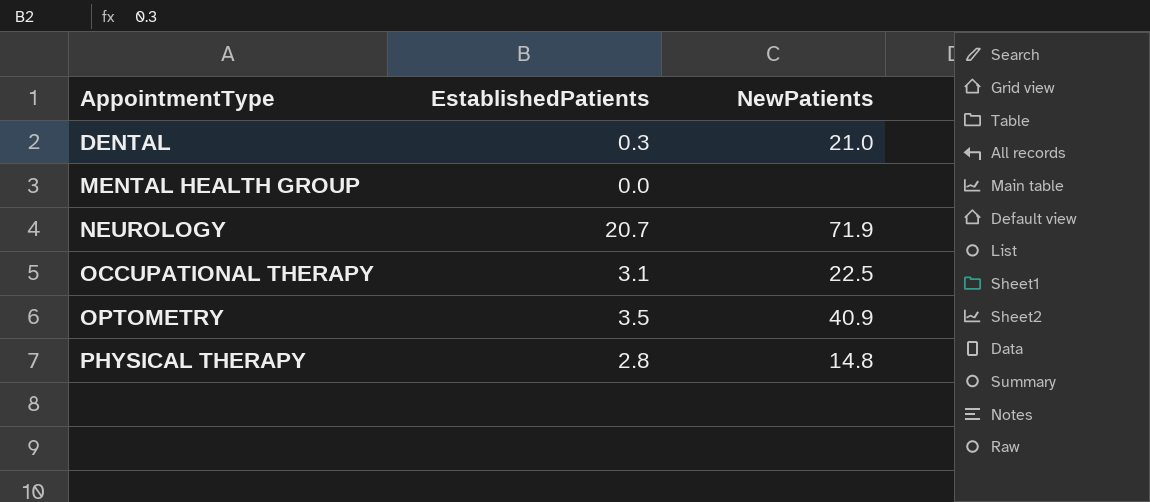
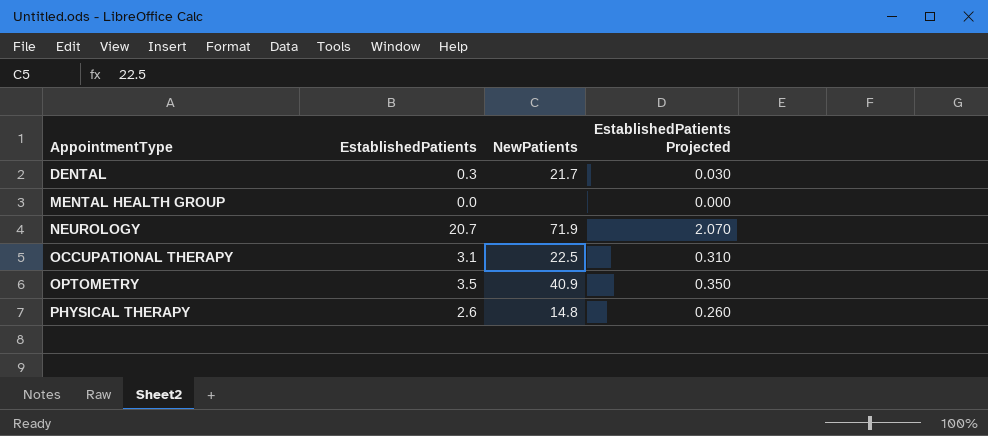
column EstablishedPatients Projected | formula: none -> [EstablishedPatients] * 0.1
DENTAL | NewPatients: 21.0 -> 21.7
PHYSICAL THERAPY | EstablishedPatients: 2.8 -> 2.6

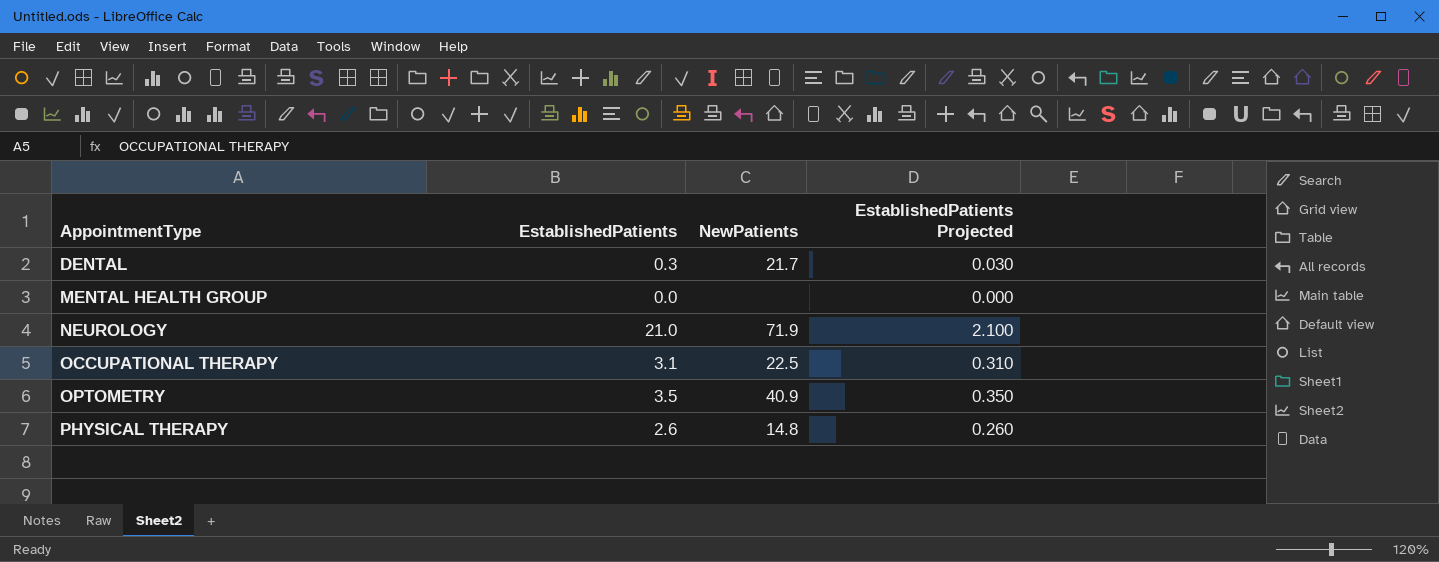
NEUROLOGY | EstablishedPatients: 20.7 -> 21.0
NEUROLOGY | EstablishedPatients Projected: 2.070 -> 2.100

